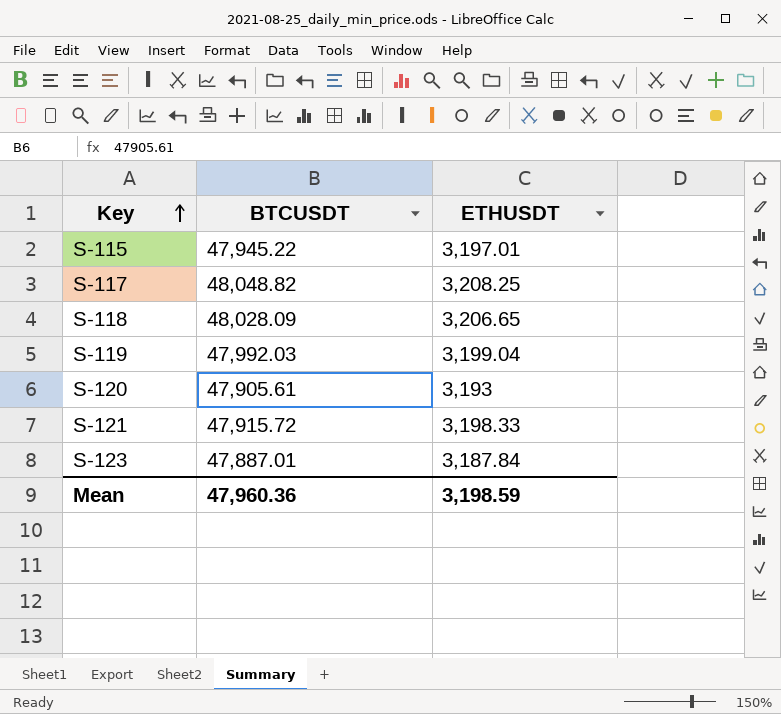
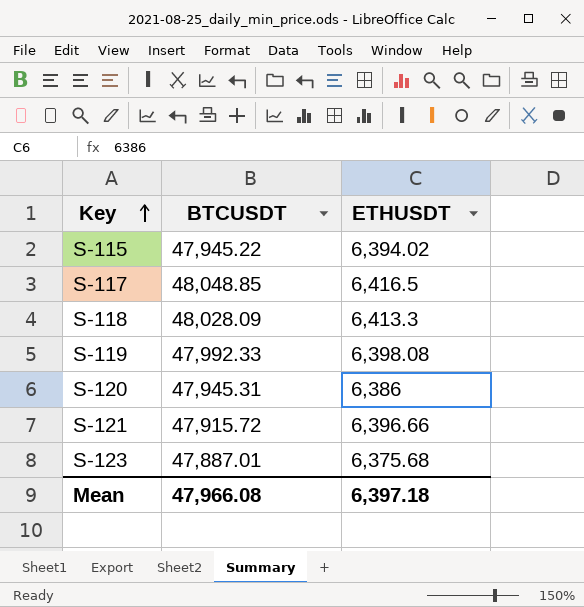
S-115 | ETHUSDT: 3,197.01 -> 6,394.02
S-117 | BTCUSDT: 48,048.82 -> 48,048.85
S-117 | ETHUSDT: 3,208.25 -> 6,416.5
S-118 | ETHUSDT: 3,206.65 -> 6,413.3
S-119 | BTCUSDT: 47,992.03 -> 47,992.33
S-119 | ETHUSDT: 3,199.04 -> 6,398.08
S-120 | BTCUSDT: 47,905.61 -> 47,945.31
S-120 | ETHUSDT: 3,193 -> 6,386
S-121 | ETHUSDT: 3,198.33 -> 6,396.66
S-123 | ETHUSDT: 3,187.84 -> 6,375.68
Mean | BTCUSDT: 47,960.36 -> 47,966.08
Mean | ETHUSDT: 3,198.59 -> 6,397.18

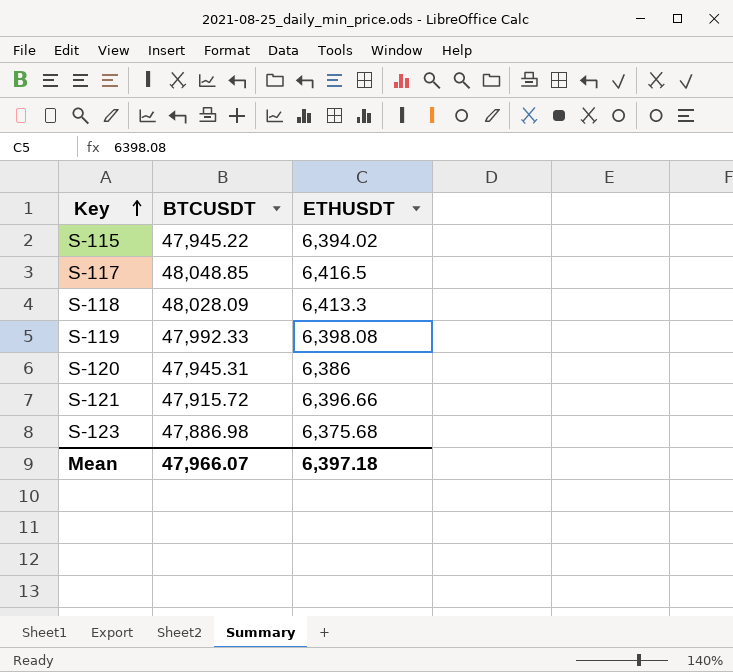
S-123 | BTCUSDT: 47,887.01 -> 47,886.98
Mean | BTCUSDT: 47,966.08 -> 47,966.07

